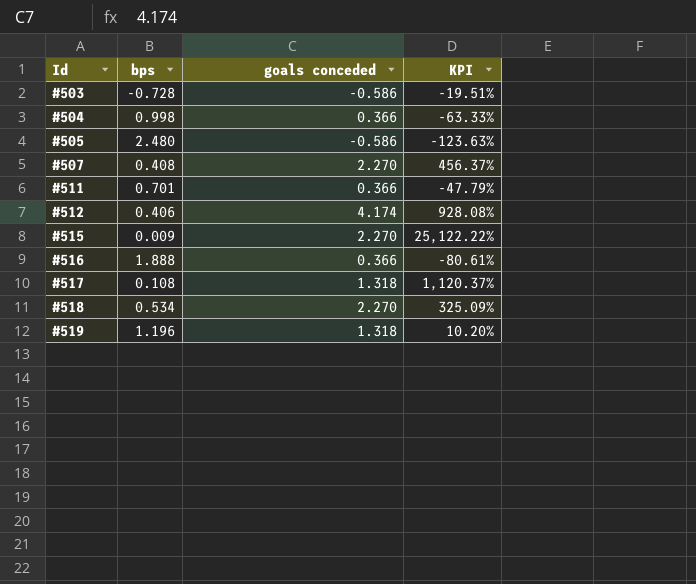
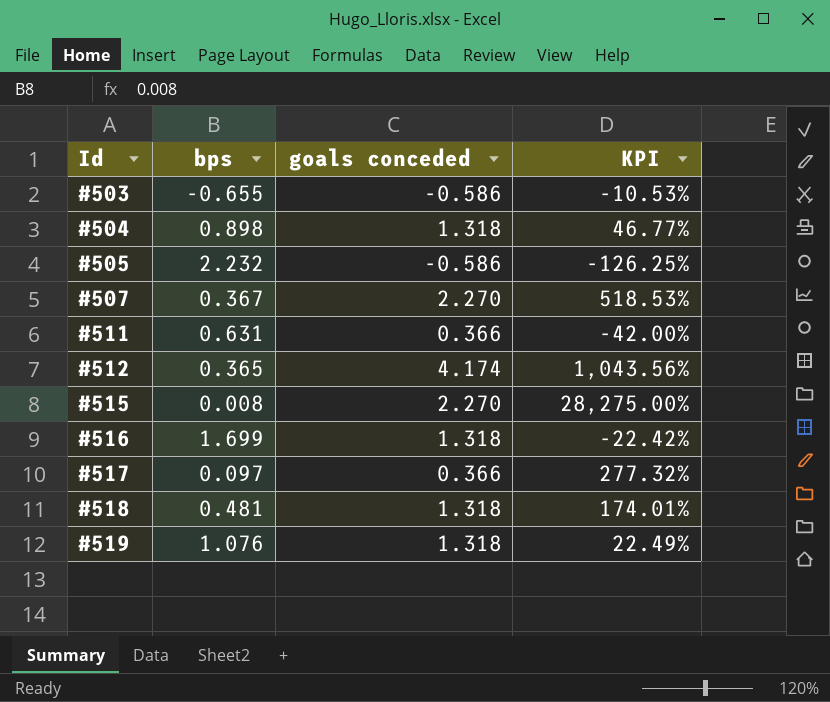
#503 | bps: -0.728 -> -0.655
#503 | KPI: -19.51% -> -10.53%
#504 | bps: 0.998 -> 0.898
#504 | goals conceded: 0.366 -> 1.318
#504 | KPI: -63.33% -> 46.77%
#505 | bps: 2.480 -> 2.232
#505 | KPI: -123.63% -> -126.25%
#507 | bps: 0.408 -> 0.367
#507 | KPI: 456.37% -> 518.53%
#511 | bps: 0.701 -> 0.631
#511 | KPI: -47.79% -> -42.00%
#512 | bps: 0.406 -> 0.365
#512 | KPI: 928.08% -> 1,043.56%
#515 | bps: 0.009 -> 0.008
#515 | KPI: 25,122.22% -> 28,275.00%
#516 | bps: 1.888 -> 1.699
#516 | goals conceded: 0.366 -> 1.318
#516 | KPI: -80.61% -> -22.42%
#517 | bps: 0.108 -> 0.097
#517 | goals conceded: 1.318 -> 0.366
#517 | KPI: 1,120.37% -> 277.32%
#518 | bps: 0.534 -> 0.481
#518 | goals conceded: 2.270 -> 1.318
#518 | KPI: 325.09% -> 174.01%
#519 | bps: 1.196 -> 1.076
#519 | KPI: 10.20% -> 22.49%

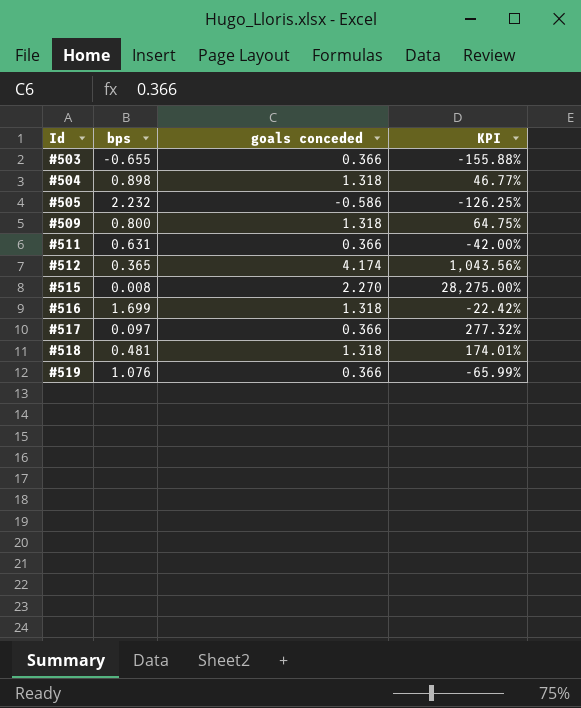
row #507: 0.367 | 2.270 | 518.53% -> none
#503 | goals conceded: -0.586 -> 0.366
#503 | KPI: -10.53% -> -155.88%
row #509: none -> 0.800 | 1.318 | 64.75%
#519 | goals conceded: 1.318 -> 0.366
#519 | KPI: 22.49% -> -65.99%

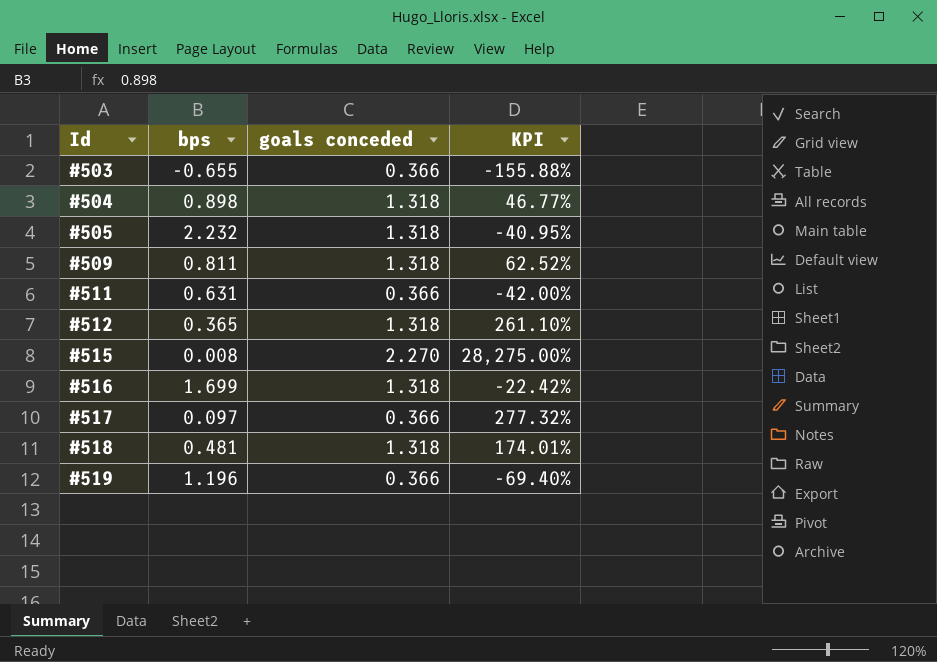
#505 | goals conceded: -0.586 -> 1.318
#505 | KPI: -126.25% -> -40.95%
#509 | bps: 0.800 -> 0.811
#509 | KPI: 64.75% -> 62.52%
#512 | goals conceded: 4.174 -> 1.318
#512 | KPI: 1,043.56% -> 261.10%
#519 | bps: 1.076 -> 1.196
#519 | KPI: -65.99% -> -69.40%

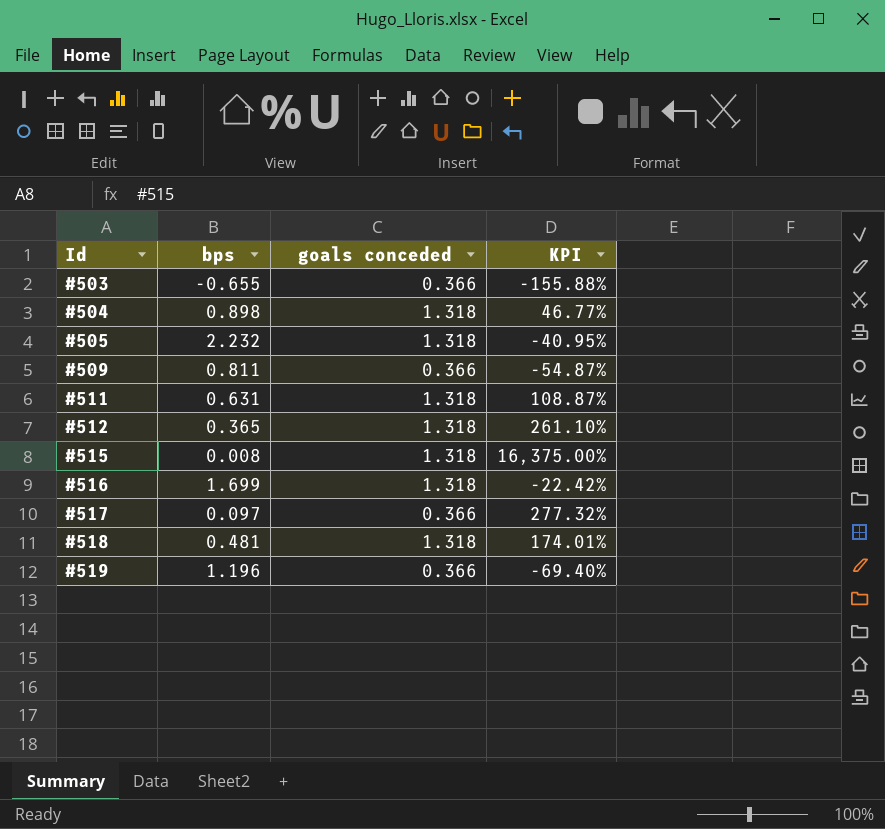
#509 | goals conceded: 1.318 -> 0.366
#509 | KPI: 62.52% -> -54.87%
#511 | goals conceded: 0.366 -> 1.318
#511 | KPI: -42.00% -> 108.87%
#515 | goals conceded: 2.270 -> 1.318
#515 | KPI: 28,275.00% -> 16,375.00%

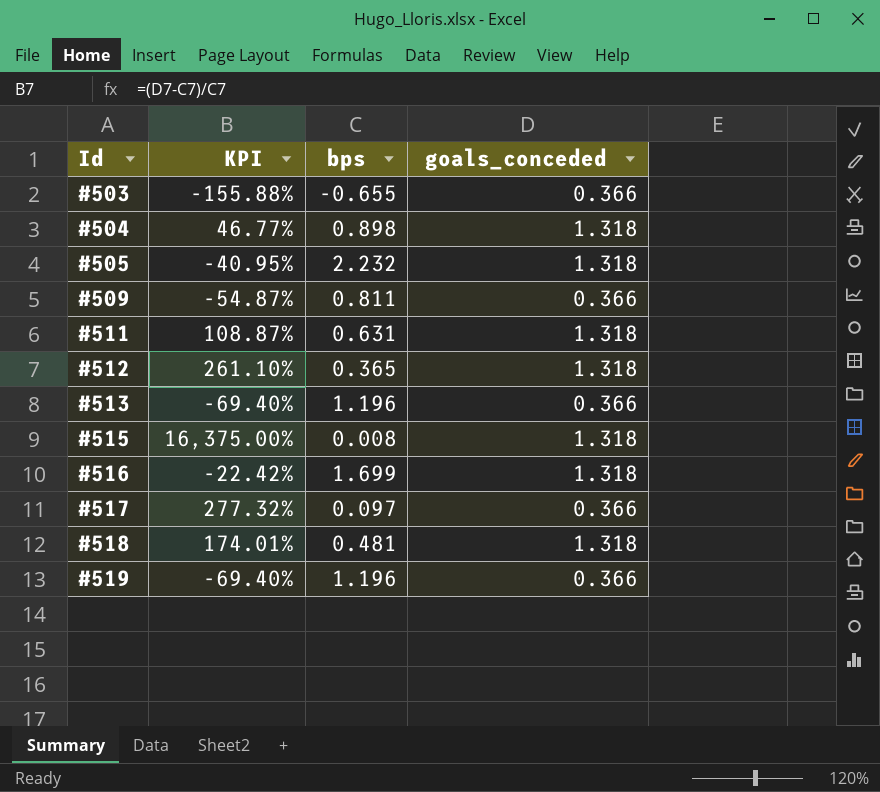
column KPI | position: 4 -> 2
column name: goals conceded -> goals_conceded
row #513: none -> -69.40% | 1.196 | 0.366

